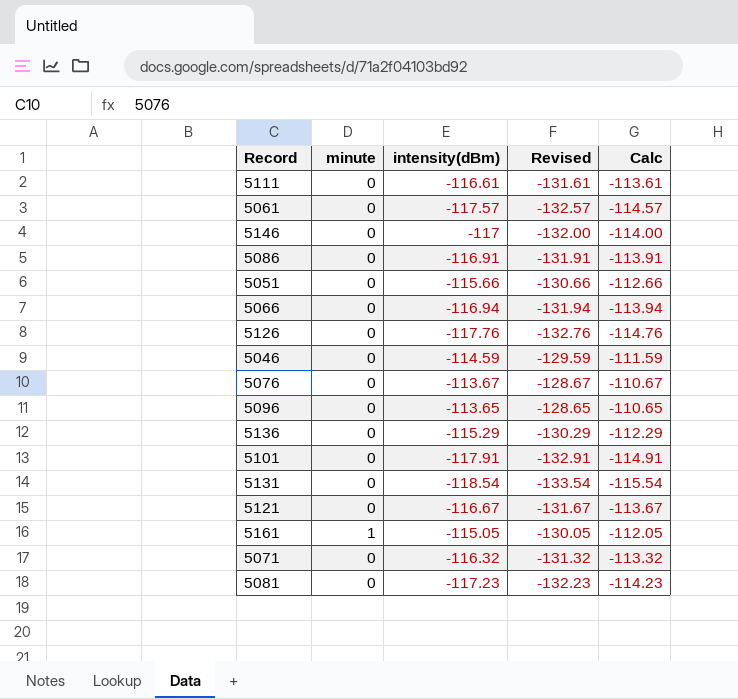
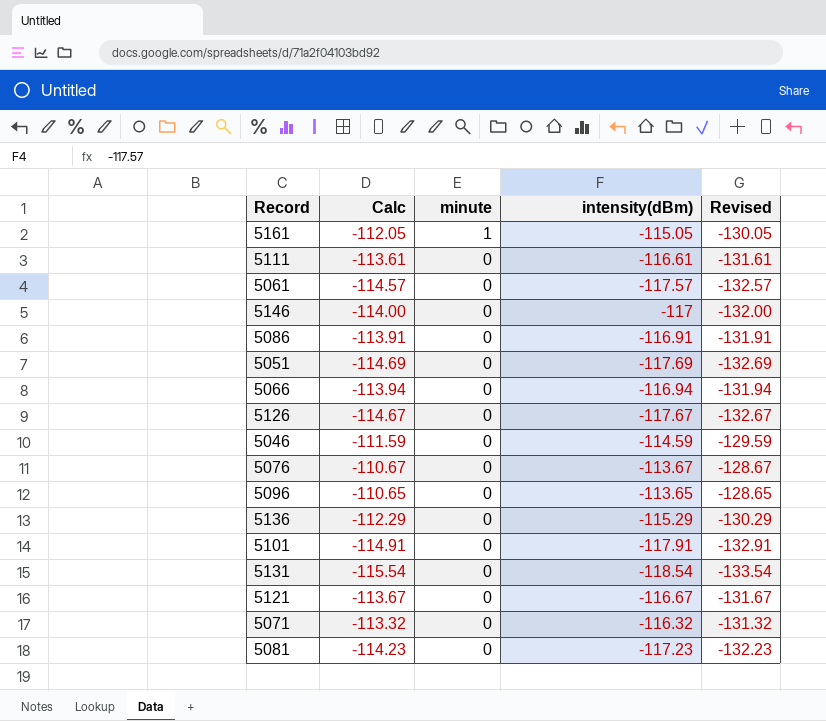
row order: none -> minute descending
column Calc | position: 5 -> 2
5051 | Calc: -112.66 -> -114.69
5051 | intensity(dBm): -115.66 -> -117.69
5051 | Revised: -130.66 -> -132.69
5126 | Calc: -114.76 -> -114.67
5126 | intensity(dBm): -117.76 -> -117.67
5126 | Revised: -132.76 -> -132.67

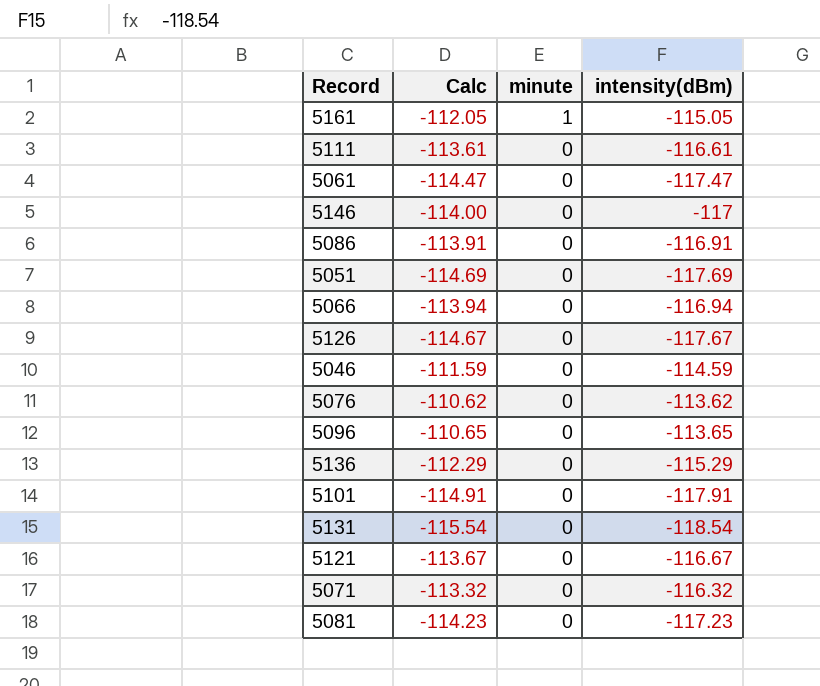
column Revised | formula: [intensity(dBm)] - 15 -> none
5061 | Calc: -114.57 -> -114.47
5061 | intensity(dBm): -117.57 -> -117.47
5076 | Calc: -110.67 -> -110.62
5076 | intensity(dBm): -113.67 -> -113.62

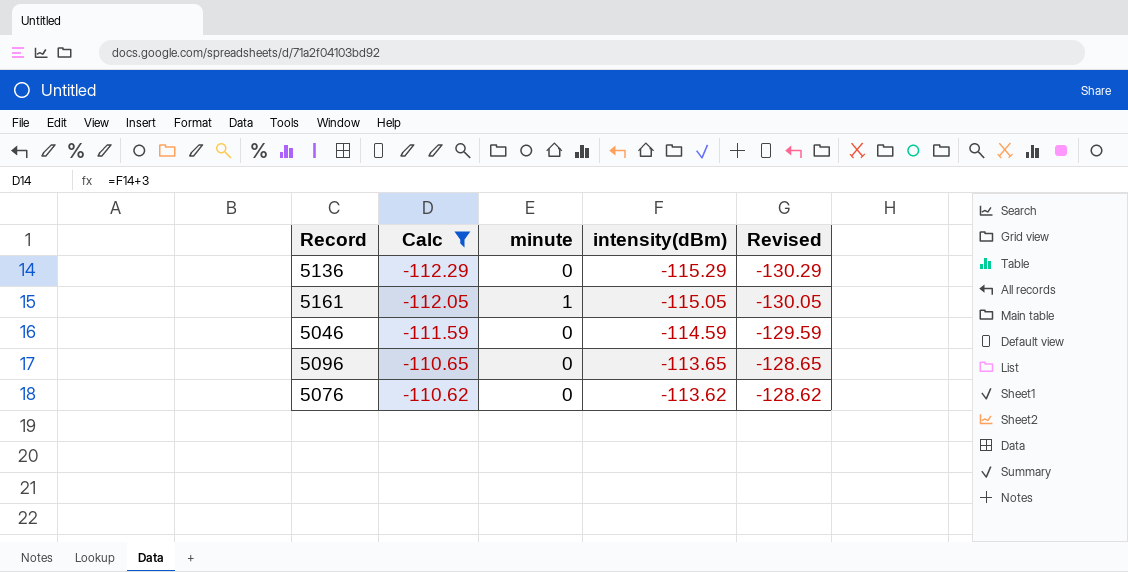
filter: none -> Calc >= -112.29
row order: minute descending -> Calc ascending
column Revised | formula: none -> [intensity(dBm)] - 15

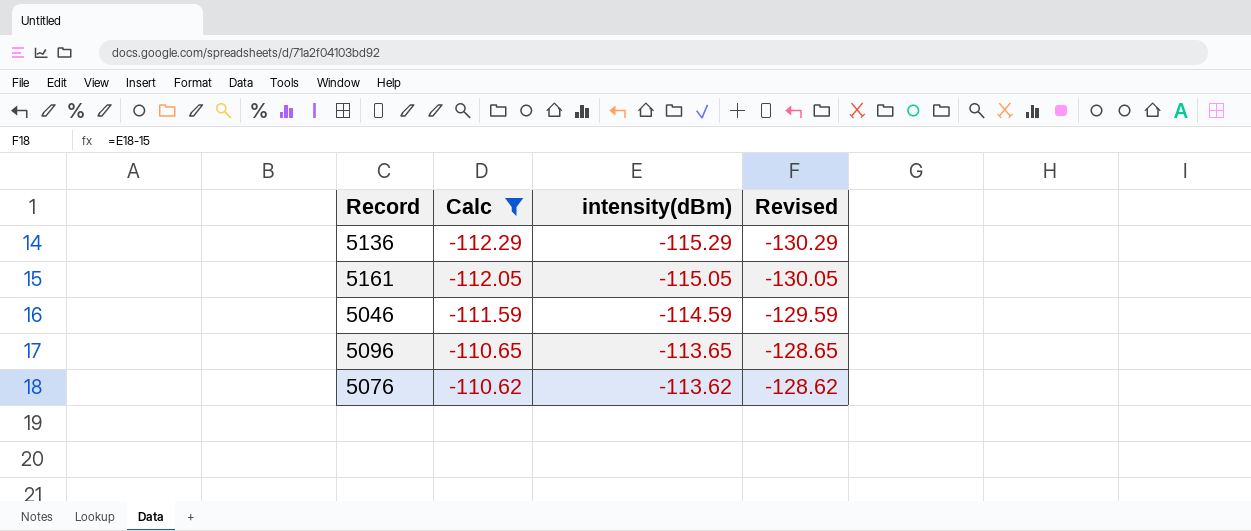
column minute | position: 3 -> none

